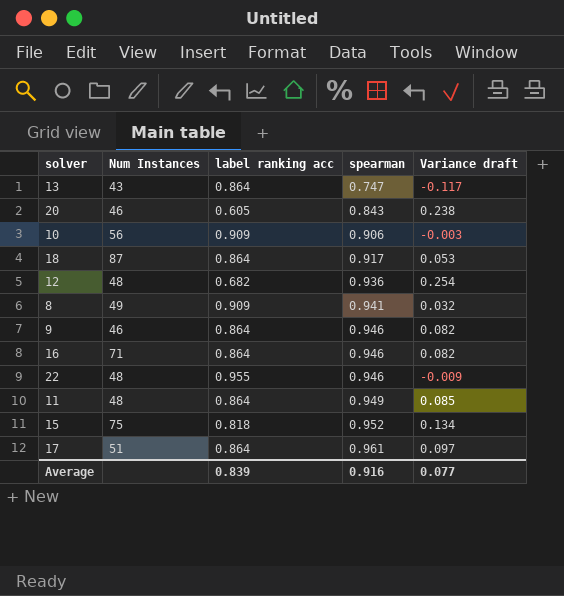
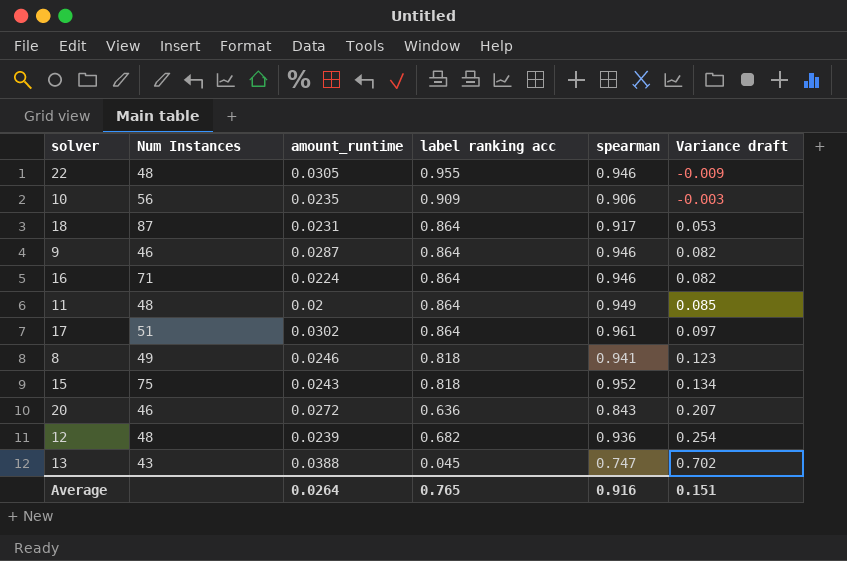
row order: spearman ascending -> Variance draft ascending
column amount_runtime | position: none -> 3
8 | label ranking acc: 0.909 -> 0.818
8 | Variance draft: 0.032 -> 0.123
20 | label ranking acc: 0.605 -> 0.636
20 | Variance draft: 0.238 -> 0.207
13 | label ranking acc: 0.864 -> 0.045
13 | Variance draft: -0.117 -> 0.702
Average | label ranking acc: 0.839 -> 0.765
Average | Variance draft: 0.077 -> 0.151

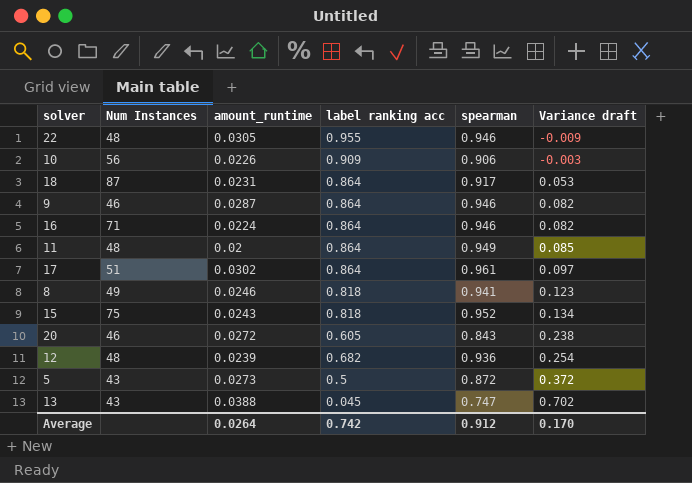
10 | amount_runtime: 0.0235 -> 0.0226
20 | label ranking acc: 0.636 -> 0.605
20 | Variance draft: 0.207 -> 0.238
row 5: none -> 43 | 0.0273 | 0.5 | 0.872 | 0.372
Average | label ranking acc: 0.765 -> 0.742
Average | spearman: 0.916 -> 0.912
Average | Variance draft: 0.151 -> 0.170

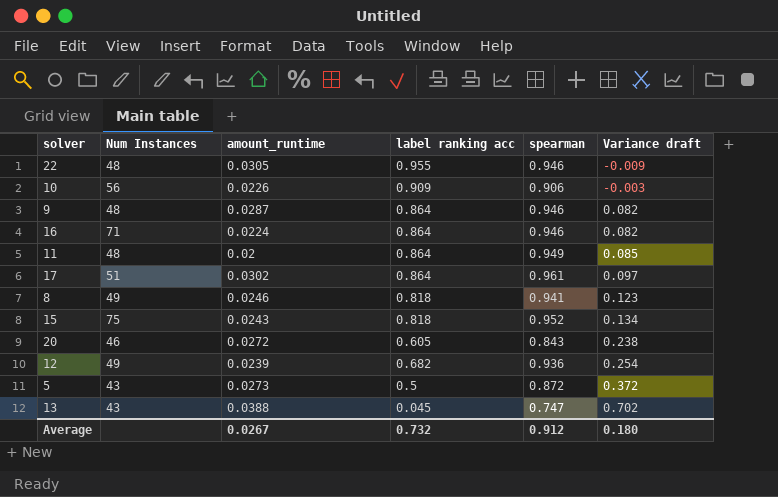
row 18: 87 | 0.0231 | 0.864 | 0.917 | 0.053 -> none
9 | Num Instances: 46 -> 48
12 | Num Instances: 48 -> 49
Average | amount_runtime: 0.0264 -> 0.0267
Average | label ranking acc: 0.742 -> 0.732
Average | Variance draft: 0.170 -> 0.180

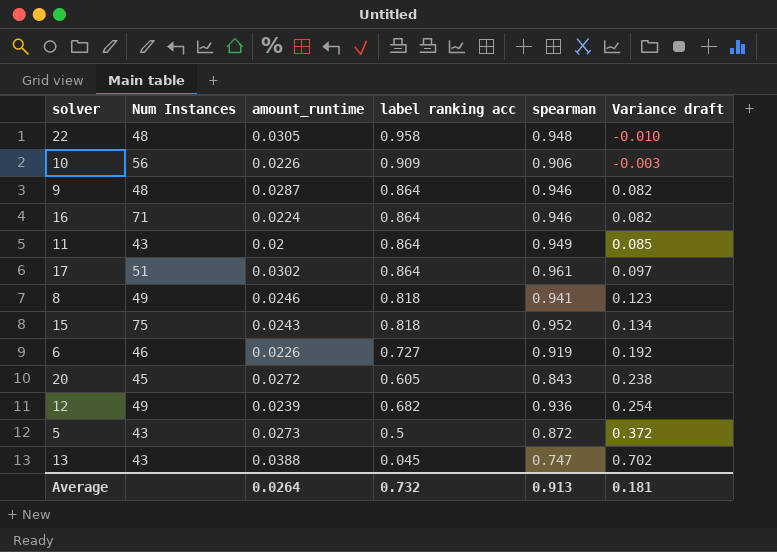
22 | label ranking acc: 0.955 -> 0.958
22 | spearman: 0.946 -> 0.948
22 | Variance draft: -0.009 -> -0.010
11 | Num Instances: 48 -> 43
row 6: none -> 46 | 0.0226 | 0.727 | 0.919 | 0.192
20 | Num Instances: 46 -> 45
Average | amount_runtime: 0.0267 -> 0.0264
Average | spearman: 0.912 -> 0.913
Average | Variance draft: 0.180 -> 0.181

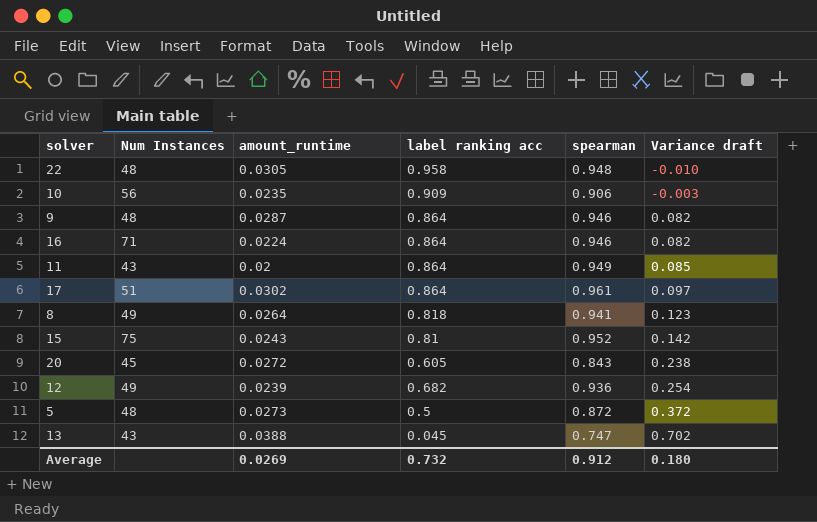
row 6: 46 | 0.0226 | 0.727 | 0.919 | 0.192 -> none
10 | amount_runtime: 0.0226 -> 0.0235
8 | amount_runtime: 0.0246 -> 0.0264
15 | label ranking acc: 0.818 -> 0.81
15 | Variance draft: 0.134 -> 0.142
5 | Num Instances: 43 -> 48
Average | amount_runtime: 0.0264 -> 0.0269
Average | spearman: 0.913 -> 0.912
Average | Variance draft: 0.181 -> 0.180

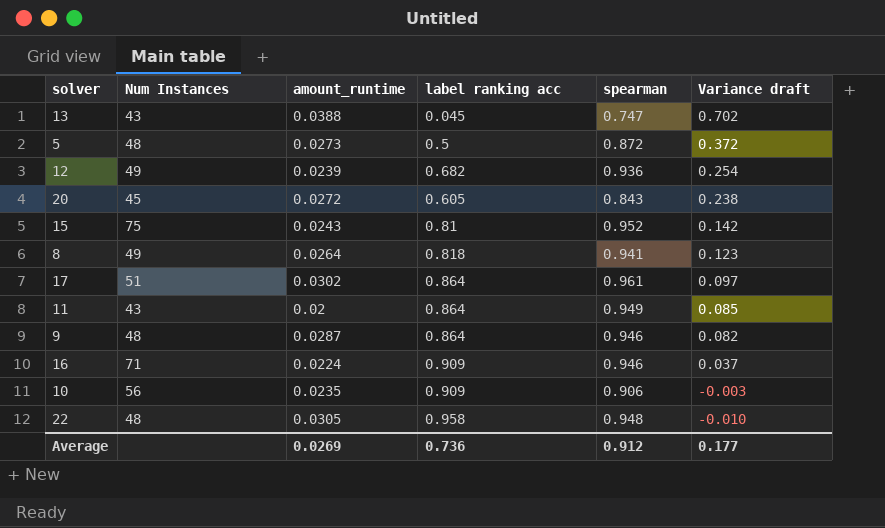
row order: Variance draft ascending -> Variance draft descending
16 | label ranking acc: 0.864 -> 0.909
16 | Variance draft: 0.082 -> 0.037
Average | label ranking acc: 0.732 -> 0.736
Average | Variance draft: 0.180 -> 0.177

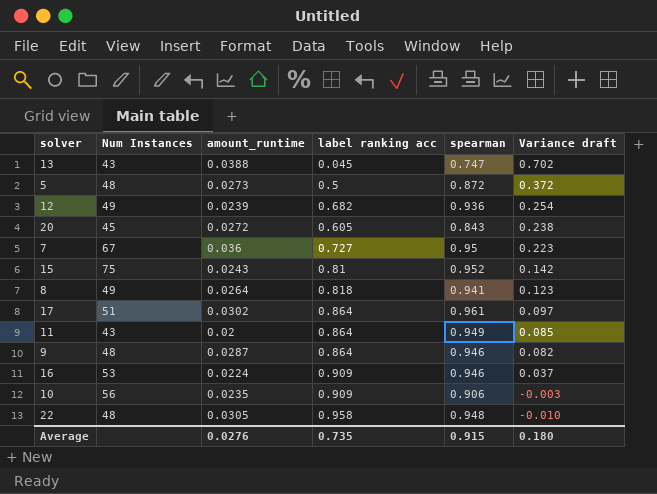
row 7: none -> 67 | 0.036 | 0.727 | 0.95 | 0.223
16 | Num Instances: 71 -> 53
Average | amount_runtime: 0.0269 -> 0.0276
Average | label ranking acc: 0.736 -> 0.735
Average | spearman: 0.912 -> 0.915
Average | Variance draft: 0.177 -> 0.180

